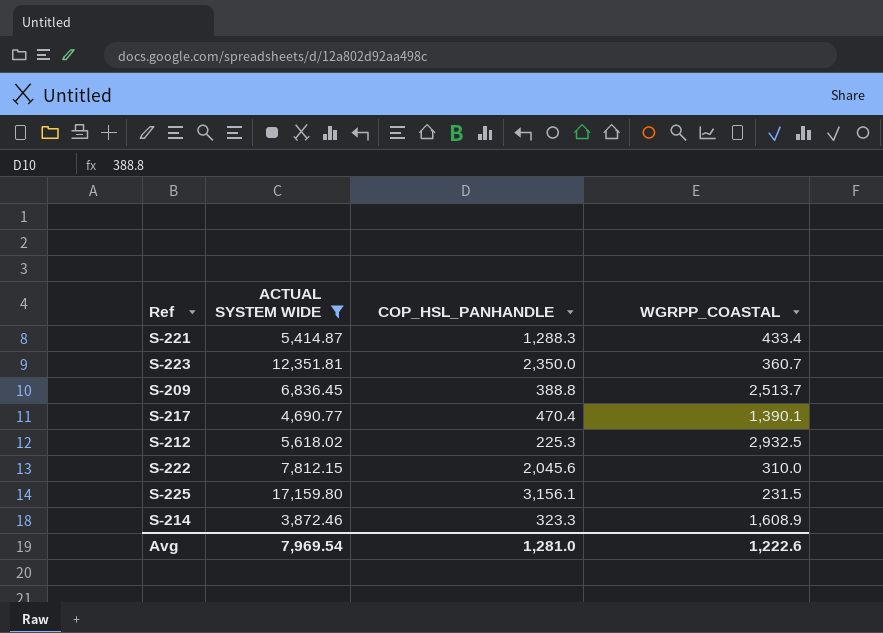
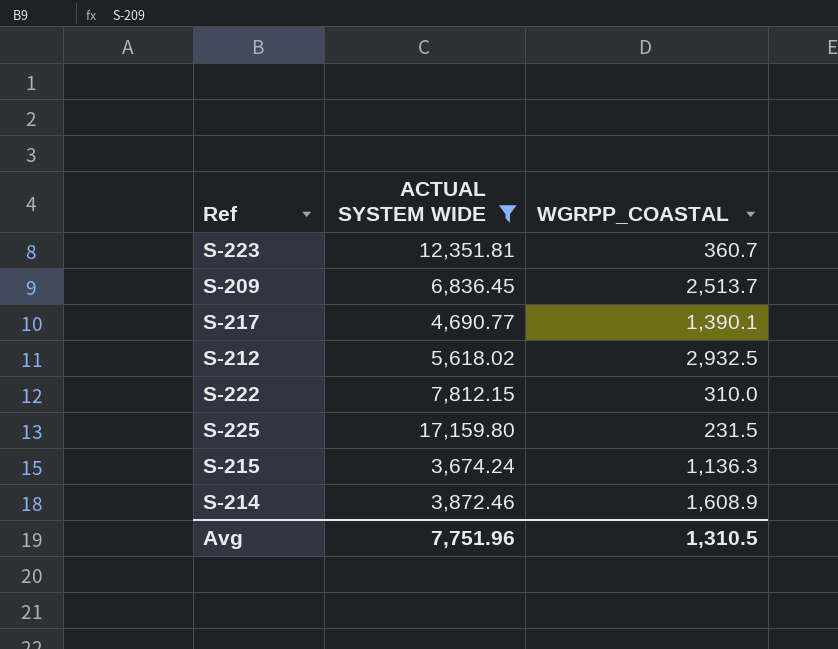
column COP_HSL_PANHANDLE | position: 3 -> none
row S-221: 5,414.87 | 1,288.3 | 433.4 -> none
row S-215: none -> 3,674.24 | 1,136.3
Avg | ACTUAL SYSTEM WIDE: 7,969.54 -> 7,751.96
Avg | WGRPP_COASTAL: 1,222.6 -> 1,310.5

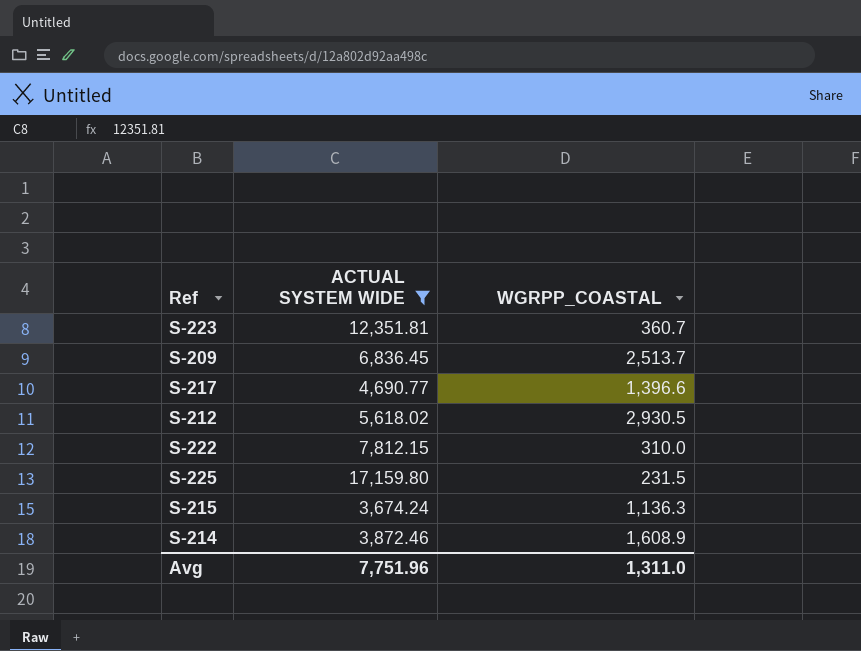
S-217 | WGRPP_COASTAL: 1,390.1 -> 1,396.6
S-212 | WGRPP_COASTAL: 2,932.5 -> 2,930.5
Avg | WGRPP_COASTAL: 1,310.5 -> 1,311.0

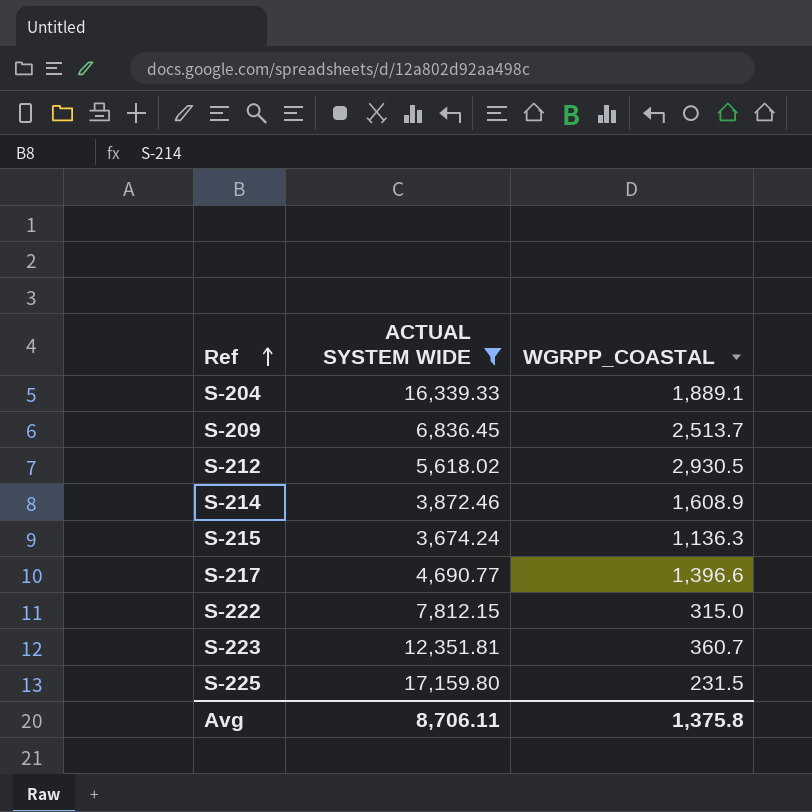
row order: none -> Ref ascending
row S-204: none -> 16,339.33 | 1,889.1
S-222 | WGRPP_COASTAL: 310.0 -> 315.0
Avg | ACTUAL SYSTEM WIDE: 7,751.96 -> 8,706.11
Avg | WGRPP_COASTAL: 1,311.0 -> 1,375.8

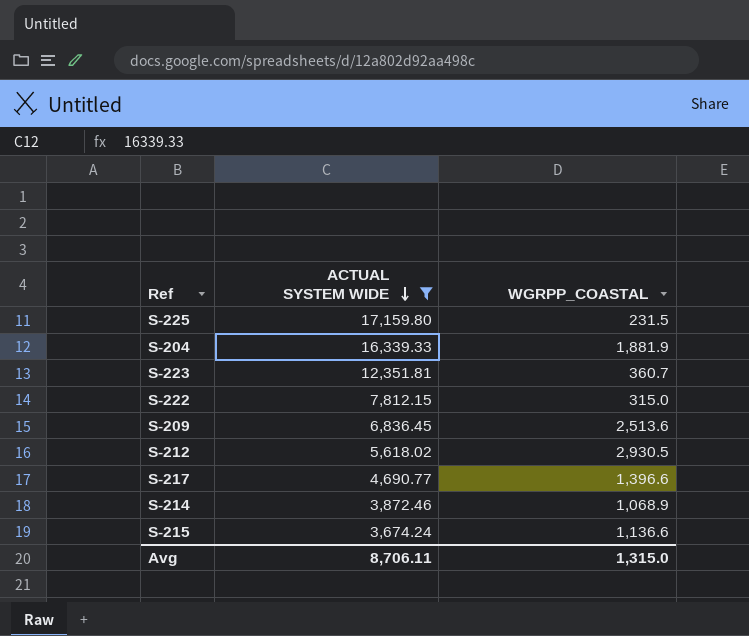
row order: Ref ascending -> ACTUAL SYSTEM WIDE descending
S-204 | WGRPP_COASTAL: 1,889.1 -> 1,881.9
S-209 | WGRPP_COASTAL: 2,513.7 -> 2,513.6
S-214 | WGRPP_COASTAL: 1,608.9 -> 1,068.9
S-215 | WGRPP_COASTAL: 1,136.3 -> 1,136.6
Avg | WGRPP_COASTAL: 1,375.8 -> 1,315.0

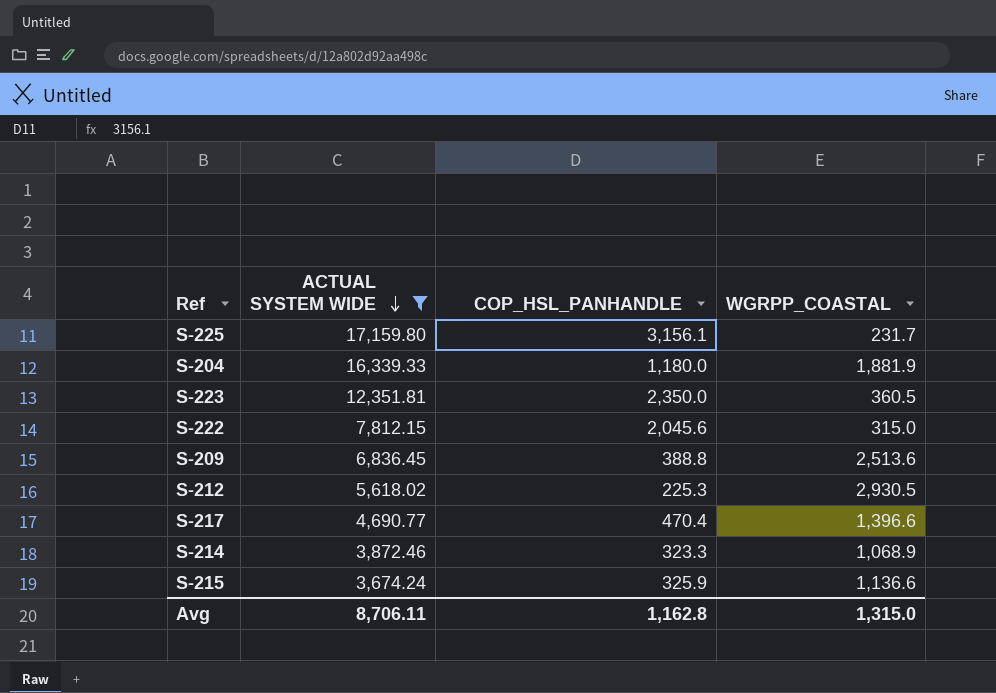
column COP_HSL_PANHANDLE | position: none -> 3
S-225 | WGRPP_COASTAL: 231.5 -> 231.7
S-223 | WGRPP_COASTAL: 360.7 -> 360.5

